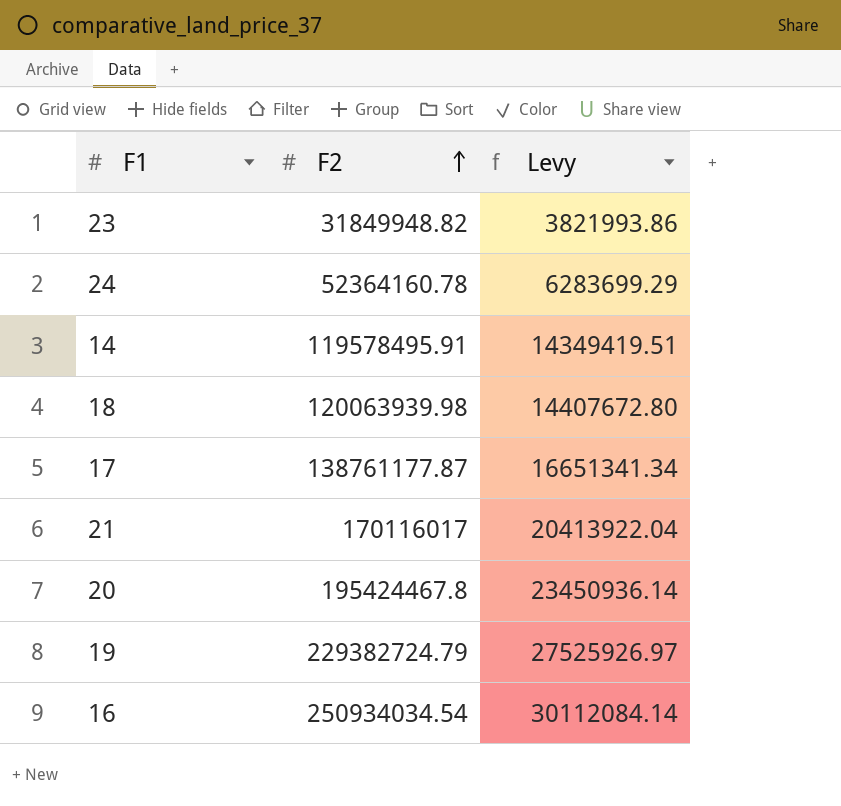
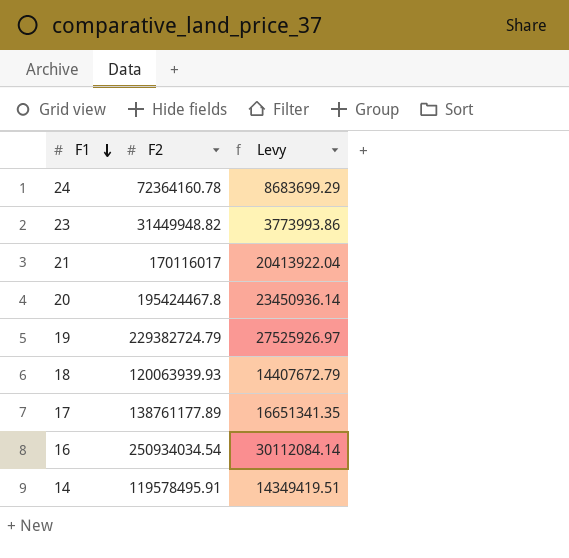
row order: F2 ascending -> F1 descending
24 | F2: 52364160.78 -> 72364160.78
24 | Levy: 6283699.29 -> 8683699.29
23 | F2: 31849948.82 -> 31449948.82
23 | Levy: 3821993.86 -> 3773993.86
18 | F2: 120063939.98 -> 120063939.93
18 | Levy: 14407672.80 -> 14407672.79
17 | F2: 138761177.87 -> 138761177.89
17 | Levy: 16651341.34 -> 16651341.35

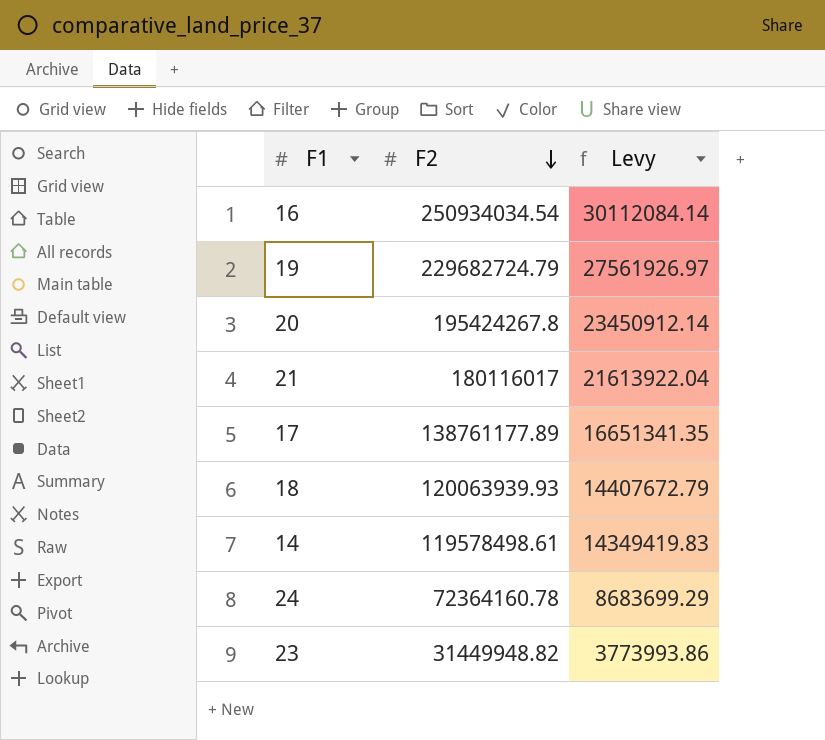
row order: F1 descending -> F2 descending
19 | F2: 229382724.79 -> 229682724.79
19 | Levy: 27525926.97 -> 27561926.97
20 | F2: 195424467.8 -> 195424267.8
20 | Levy: 23450936.14 -> 23450912.14
21 | F2: 170116017 -> 180116017
21 | Levy: 20413922.04 -> 21613922.04
14 | F2: 119578495.91 -> 119578498.61
14 | Levy: 14349419.51 -> 14349419.83

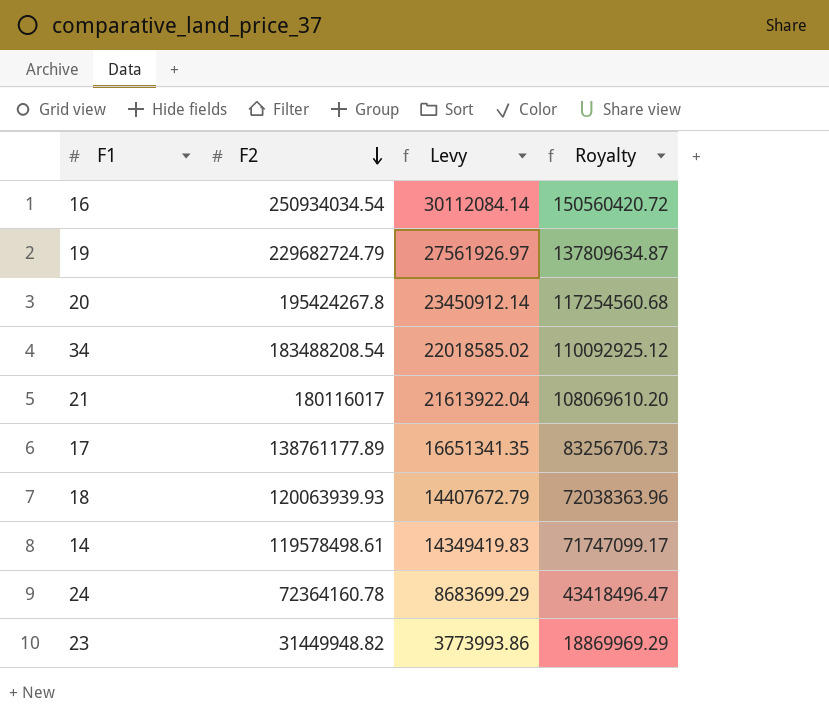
column Royalty | formula: none -> [F2] * 0.6
row 34: none -> 183488208.54 | 22018585.02 | 110092925.12

